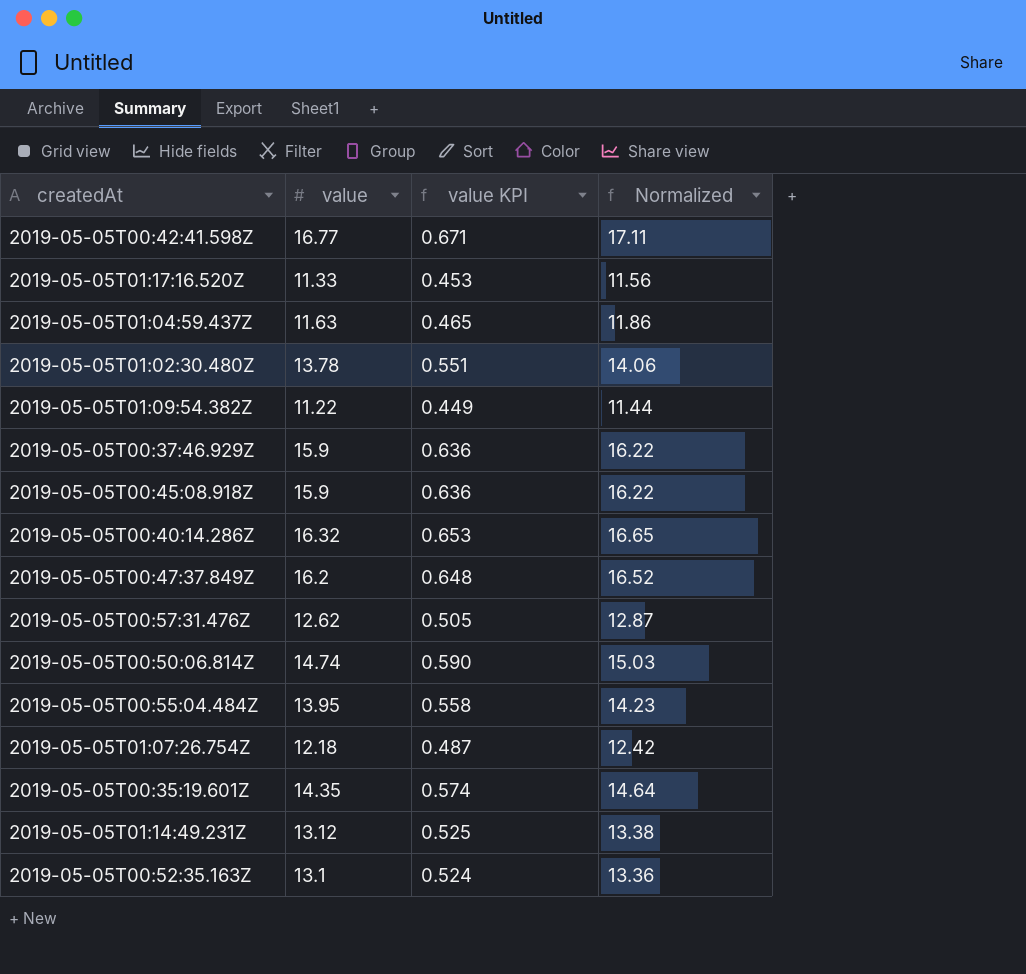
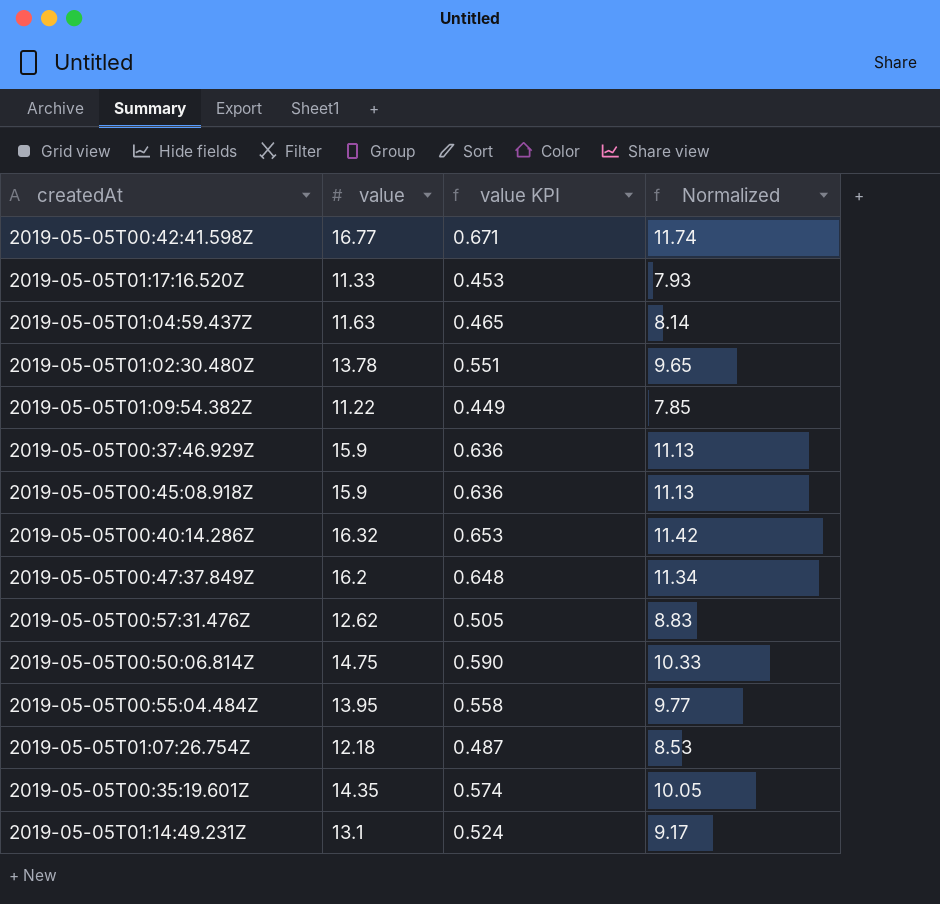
column Normalized | formula: [value] * 1.02 -> [value] * 0.7
row 2019-05-05T00:52:35.163Z: 13.1 | 0.524 | 13.36 -> none
2019-05-05T00:50:06.814Z | value: 14.74 -> 14.75
2019-05-05T01:14:49.231Z | value: 13.12 -> 13.1
2019-05-05T01:14:49.231Z | value KPI: 0.525 -> 0.524

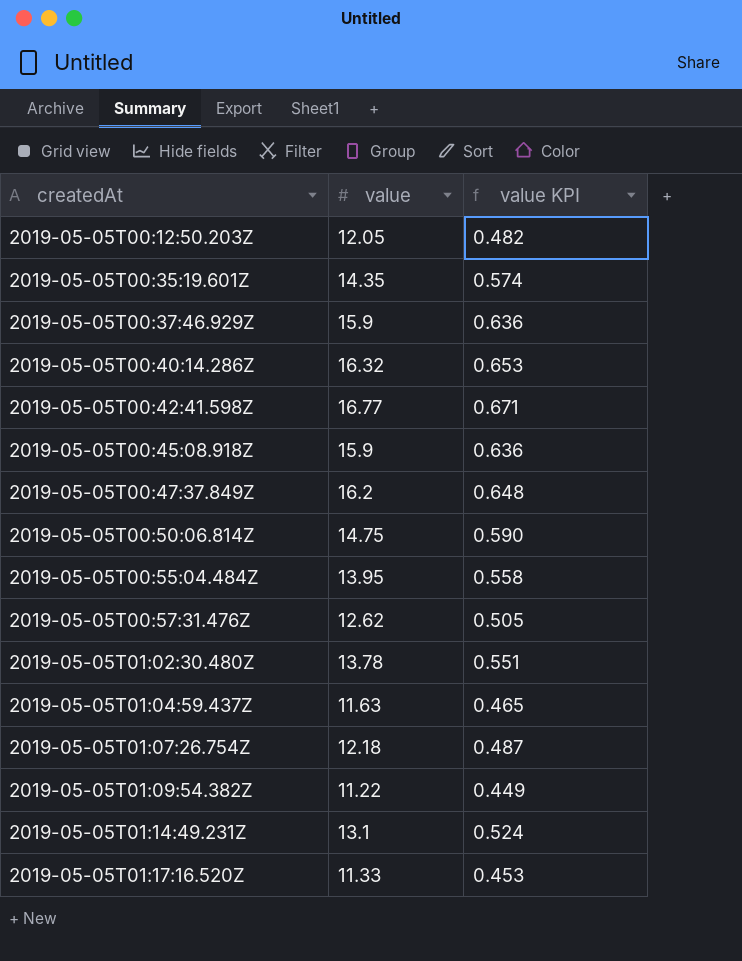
row order: none -> createdAt ascending
column Normalized | formula: [value] * 0.7 -> none
row 2019-05-05T00:12:50.203Z: none -> 12.05 | 0.482

